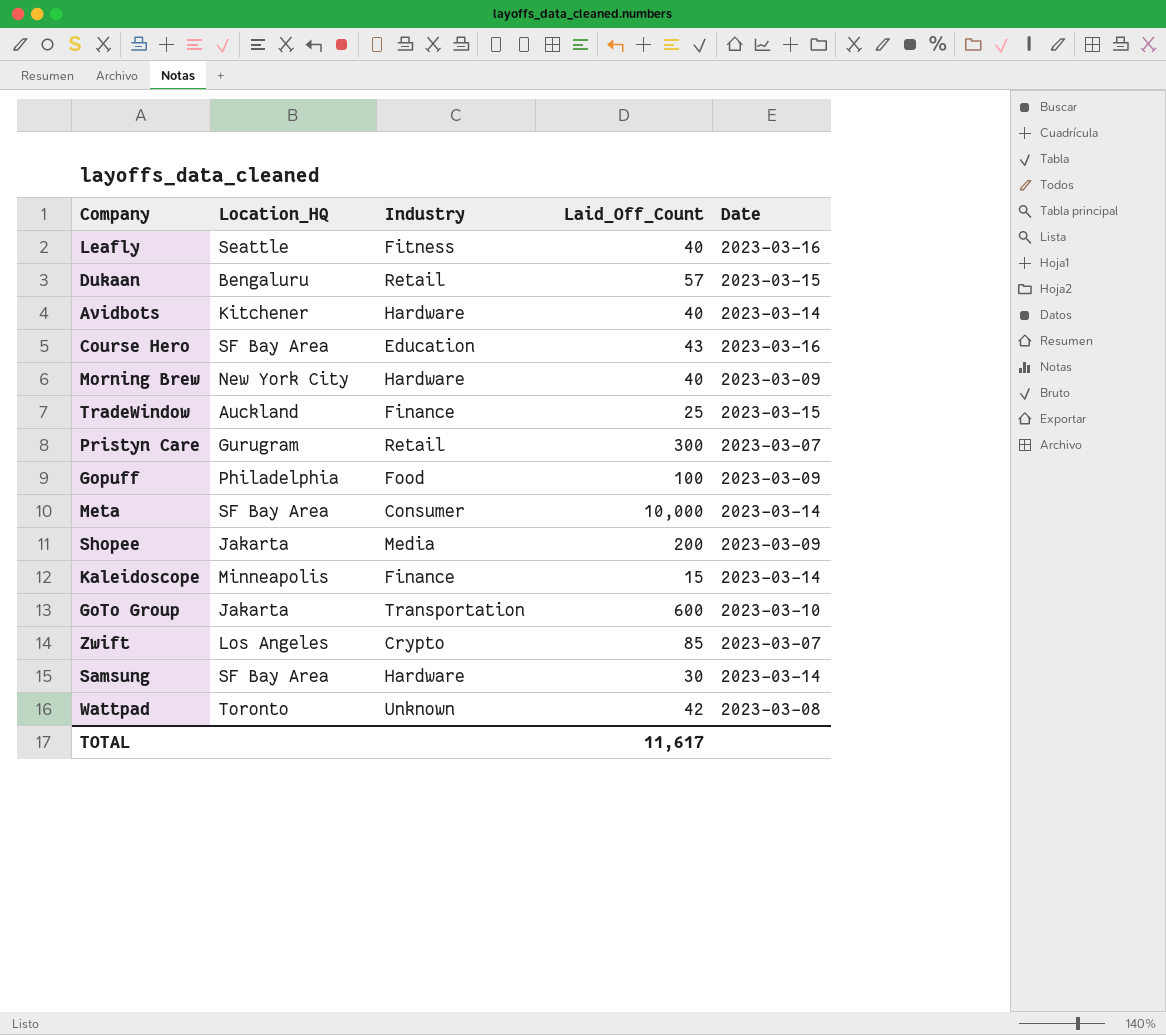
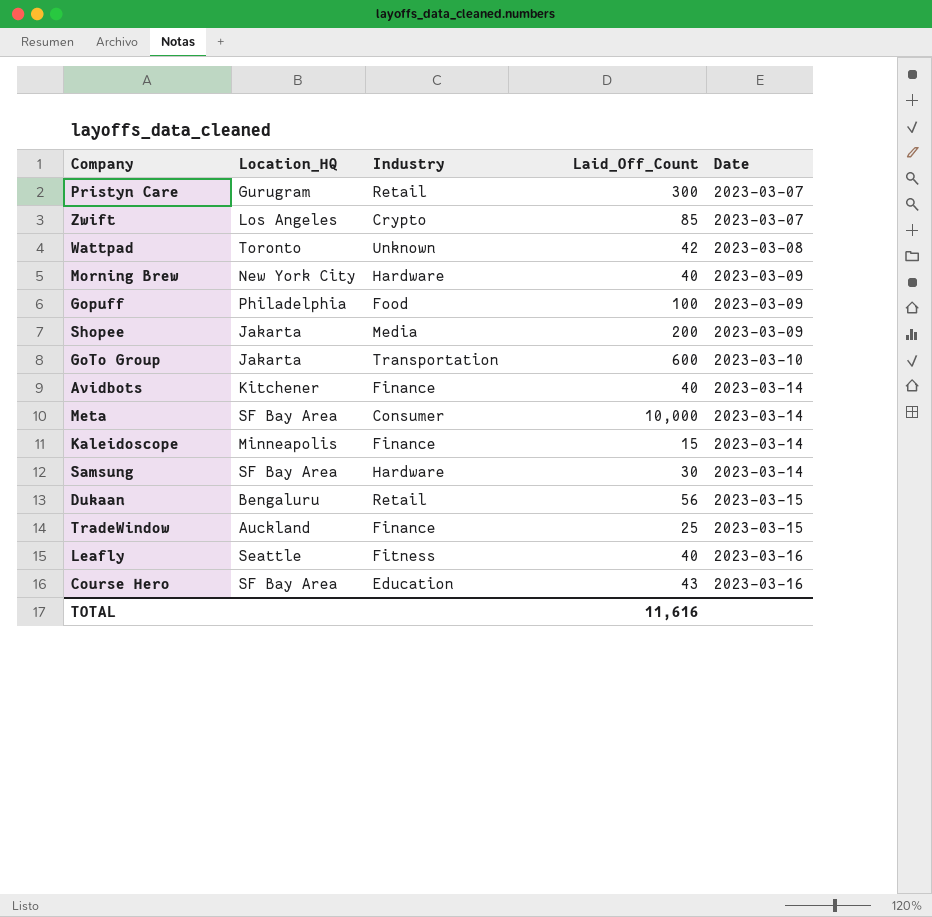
row order: none -> Date ascending
Avidbots | Industry: Hardware -> Finance
Dukaan | Laid_Off_Count: 57 -> 56
TOTAL | Laid_Off_Count: 11,617 -> 11,616

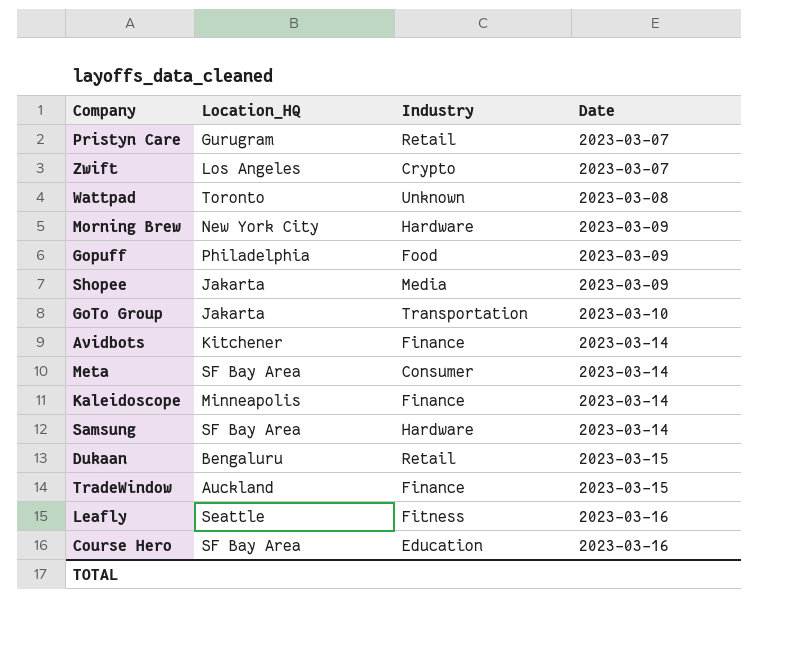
column Laid_Off_Count | position: 4 -> none

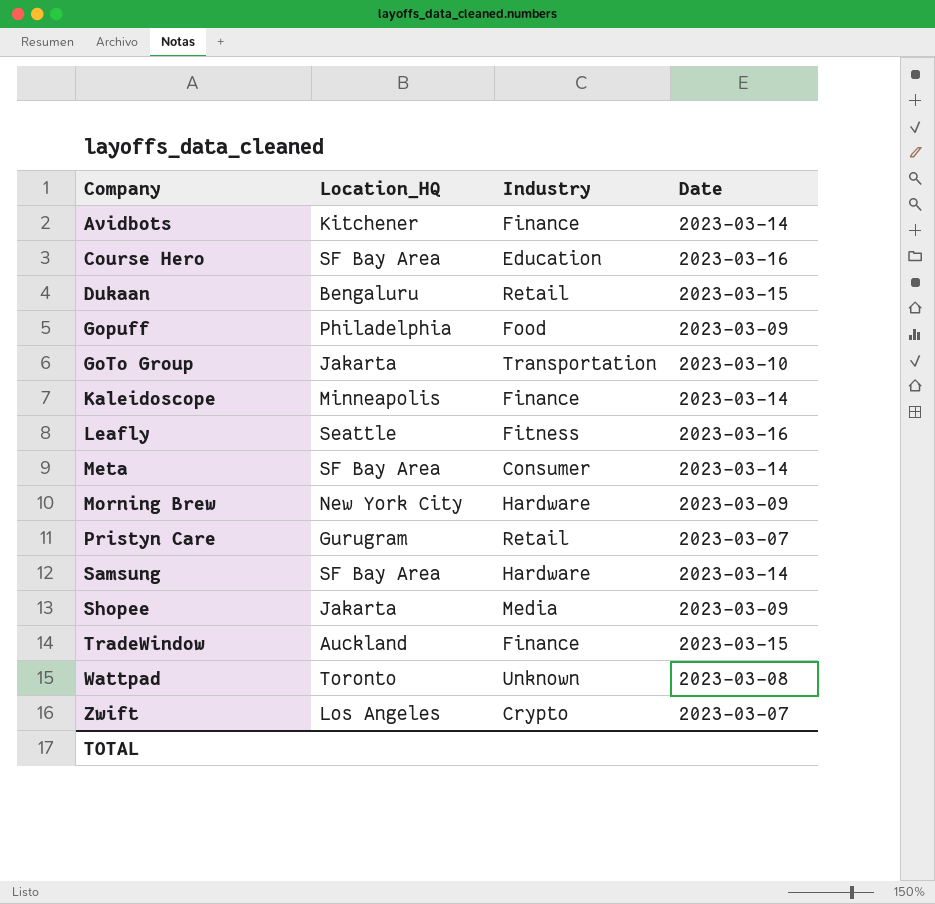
row order: Date ascending -> Company ascending

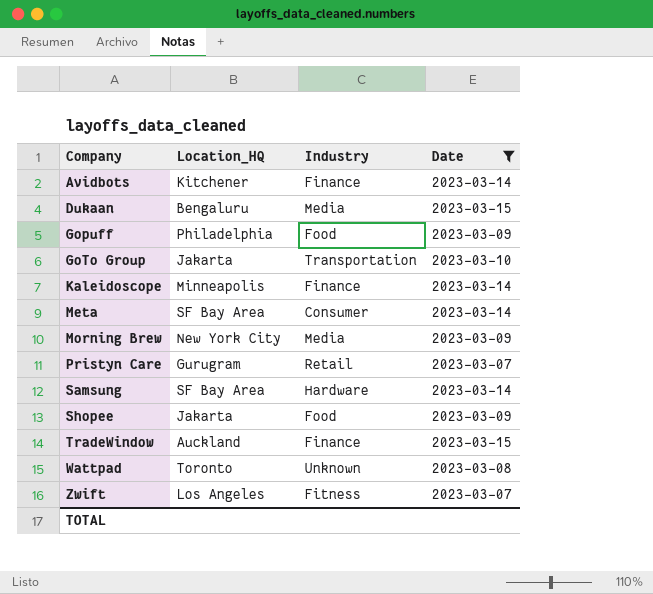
filter: none -> Date != 2023-03-16
Dukaan | Industry: Retail -> Media
Morning Brew | Industry: Hardware -> Media
Shopee | Industry: Media -> Food
Zwift | Industry: Crypto -> Fitness

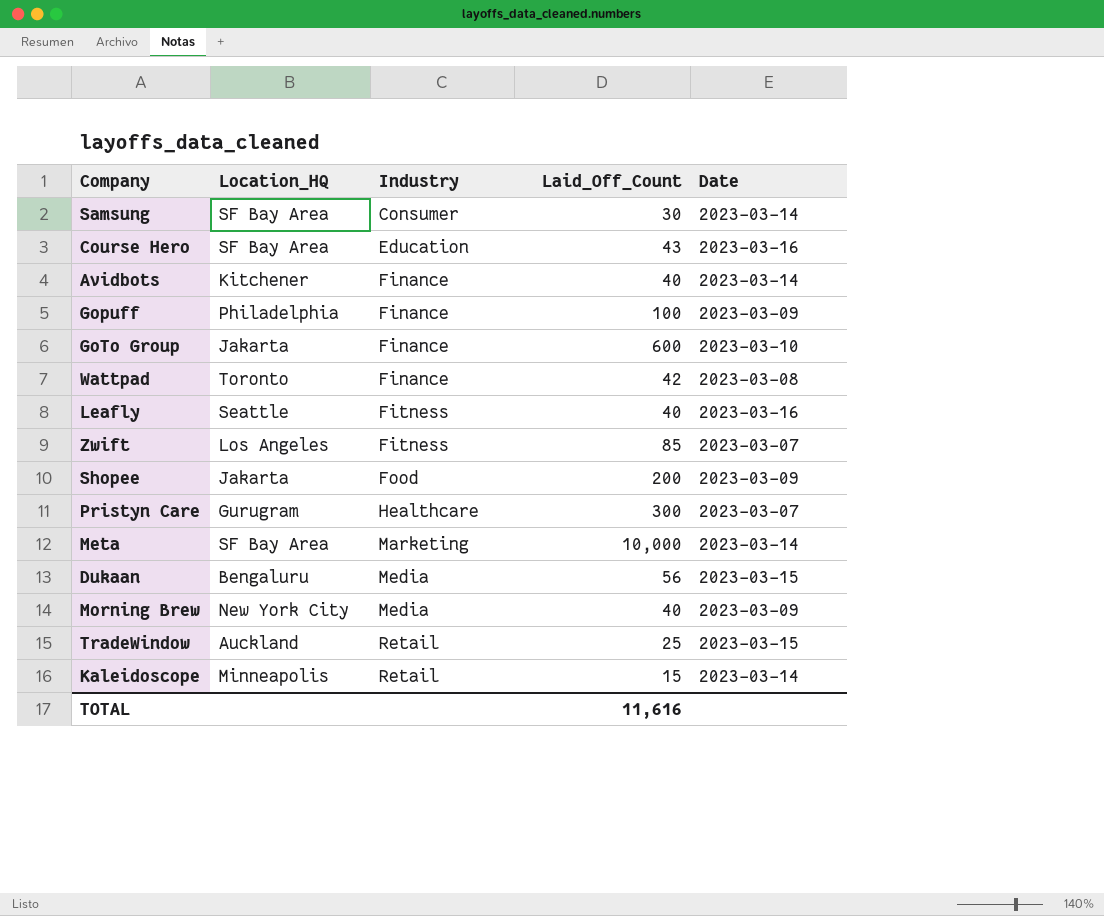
filter: Date != 2023-03-16 -> none
row order: Company ascending -> Industry ascending
column Laid_Off_Count | position: none -> 4
Samsung | Industry: Hardware -> Consumer
Gopuff | Industry: Food -> Finance
GoTo Group | Industry: Transportation -> Finance
Wattpad | Industry: Unknown -> Finance
Pristyn Care | Industry: Retail -> Healthcare
Meta | Industry: Consumer -> Marketing
TradeWindow | Industry: Finance -> Retail
Kaleidoscope | Industry: Finance -> Retail

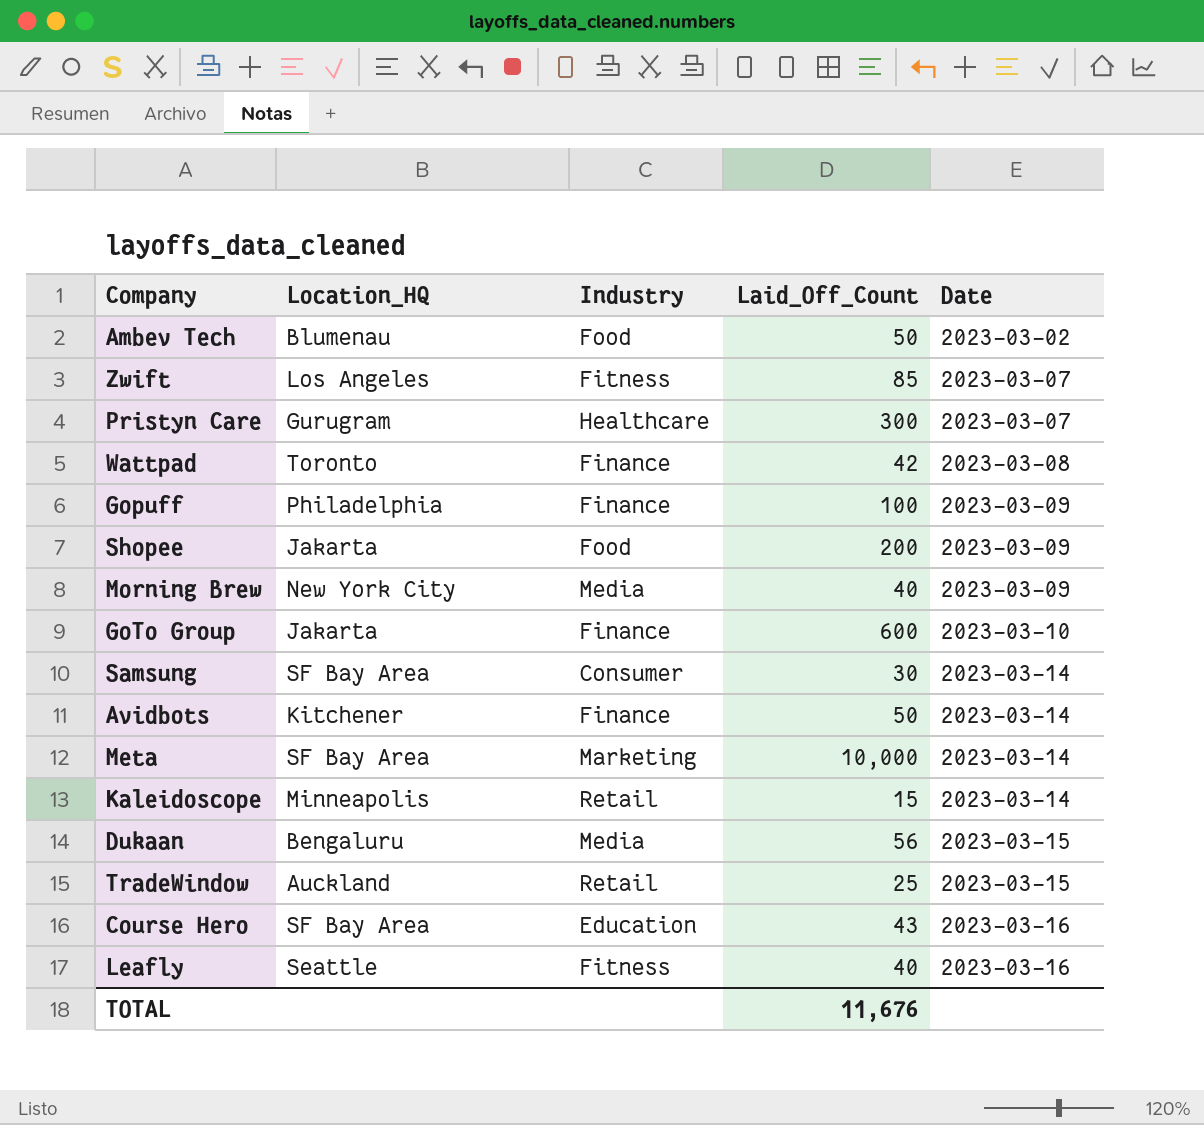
row order: Industry ascending -> Date ascending
row Ambev Tech: none -> Blumenau | Food | 50 | 2023-03-02
Avidbots | Laid_Off_Count: 40 -> 50
TOTAL | Laid_Off_Count: 11,616 -> 11,676

